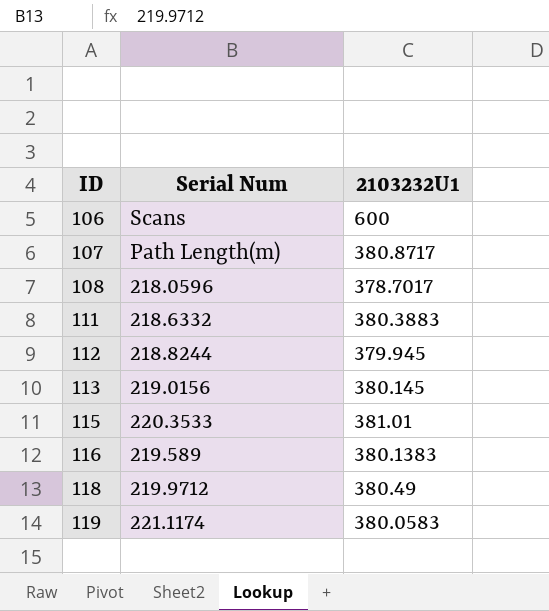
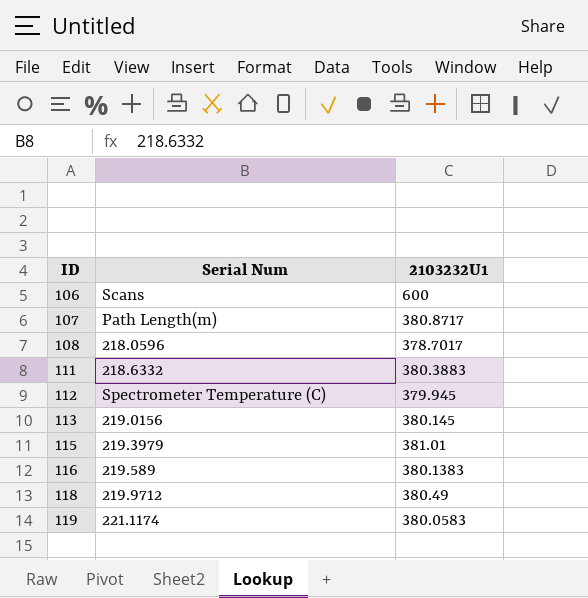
112 | Serial Num: 218.8244 -> Spectrometer Temperature (C)
115 | Serial Num: 220.3533 -> 219.3979

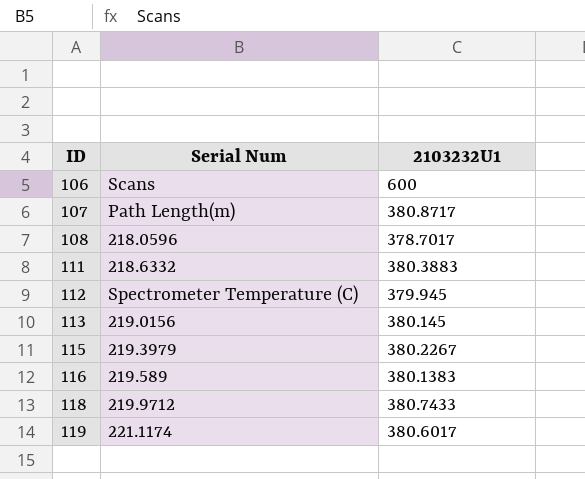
115 | 2103232U1: 381.01 -> 380.2267
118 | 2103232U1: 380.49 -> 380.7433
119 | 2103232U1: 380.0583 -> 380.6017

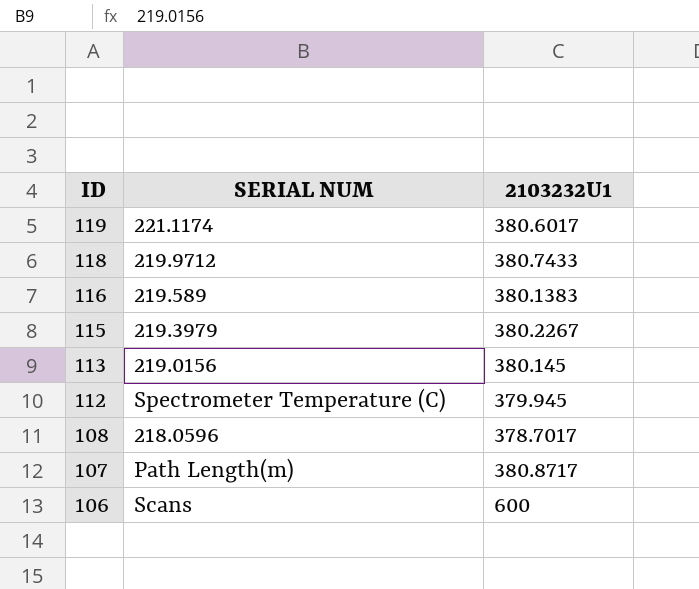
row order: ID ascending -> ID descending
column name: Serial Num -> SERIAL NUM
row 111: 218.6332 | 380.3883 -> none

